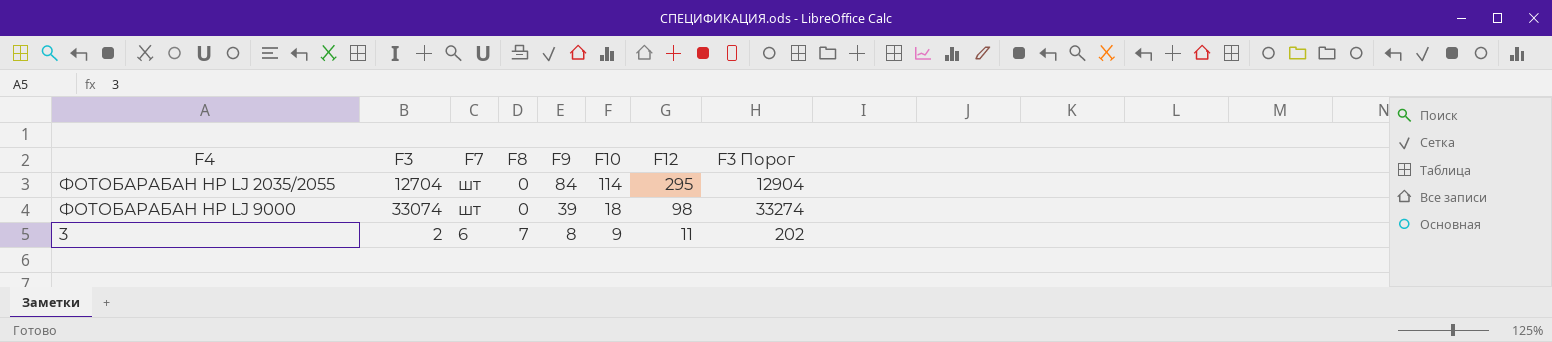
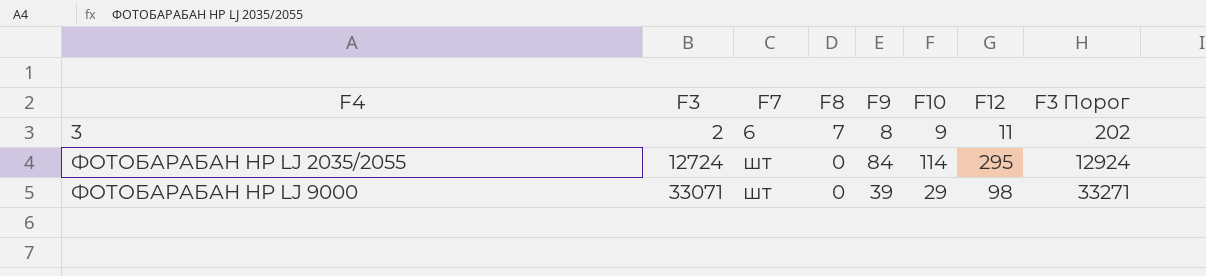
row order: F7 descending -> F4 ascending
ФОТОБАРАБАН HP LJ 2035/2055 | F3: 12704 -> 12724
ФОТОБАРАБАН HP LJ 2035/2055 | F3 Порог: 12904 -> 12924
ФОТОБАРАБАН HP LJ 9000 | F3: 33074 -> 33071
ФОТОБАРАБАН HP LJ 9000 | F10: 18 -> 29
ФОТОБАРАБАН HP LJ 9000 | F3 Порог: 33274 -> 33271

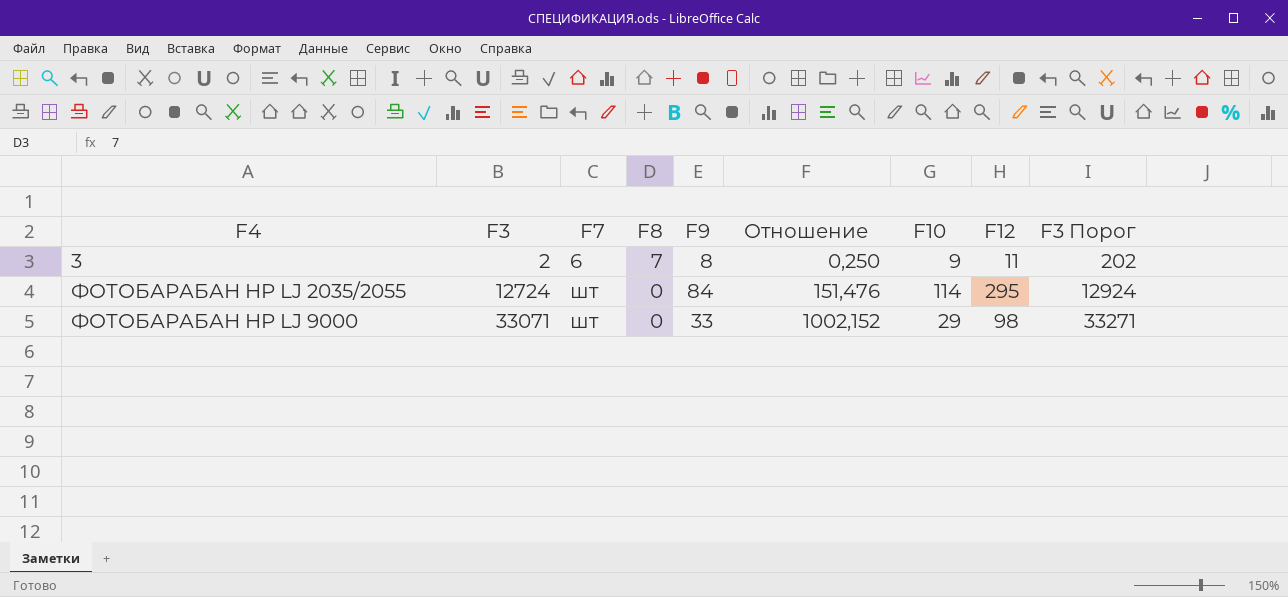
column Отношение | formula: none -> [F3] / [F9]
ФОТОБАРАБАН HP LJ 9000 | F9: 39 -> 33

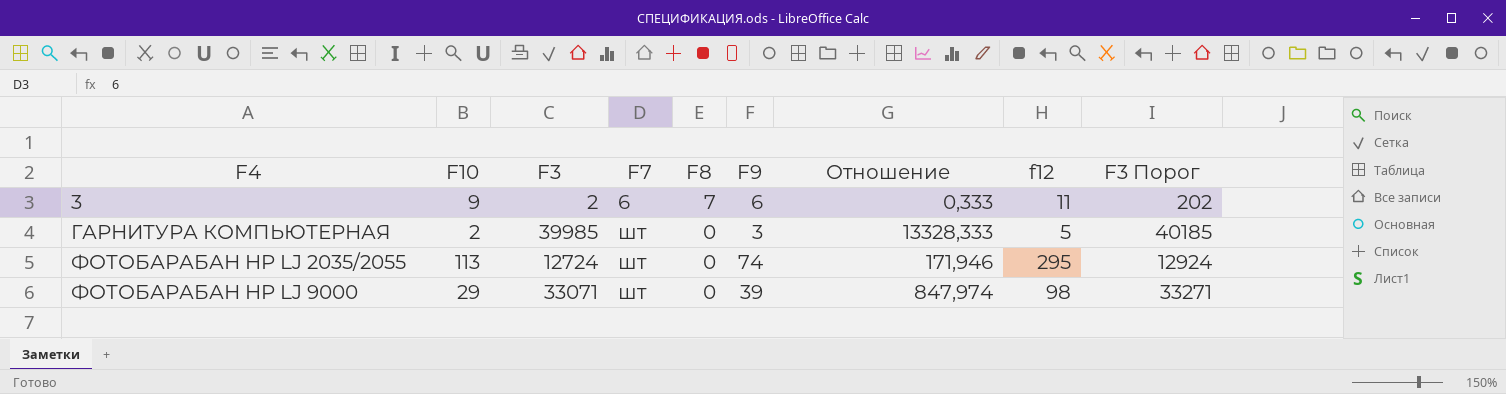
column F10 | position: 7 -> 2
column name: F12 -> f12
3 | F9: 8 -> 6
3 | Отношение: 0,250 -> 0,333
row ГАРНИТУРА КОМПЬЮТЕРНАЯ: none -> 2 | 39985 | шт | 0 | 3 | 13328,333 | 5 | 40185
ФОТОБАРАБАН HP LJ 2035/2055 | F10: 114 -> 113
ФОТОБАРАБАН HP LJ 2035/2055 | F9: 84 -> 74
ФОТОБАРАБАН HP LJ 2035/2055 | Отношение: 151,476 -> 171,946
ФОТОБАРАБАН HP LJ 9000 | F9: 33 -> 39
ФОТОБАРАБАН HP LJ 9000 | Отношение: 1002,152 -> 847,974

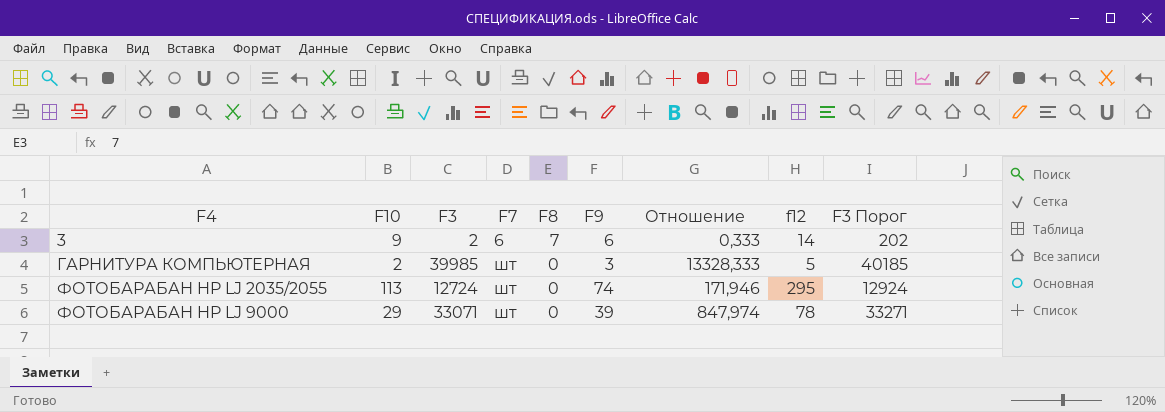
3 | f12: 11 -> 14
ФОТОБАРАБАН HP LJ 9000 | f12: 98 -> 78

